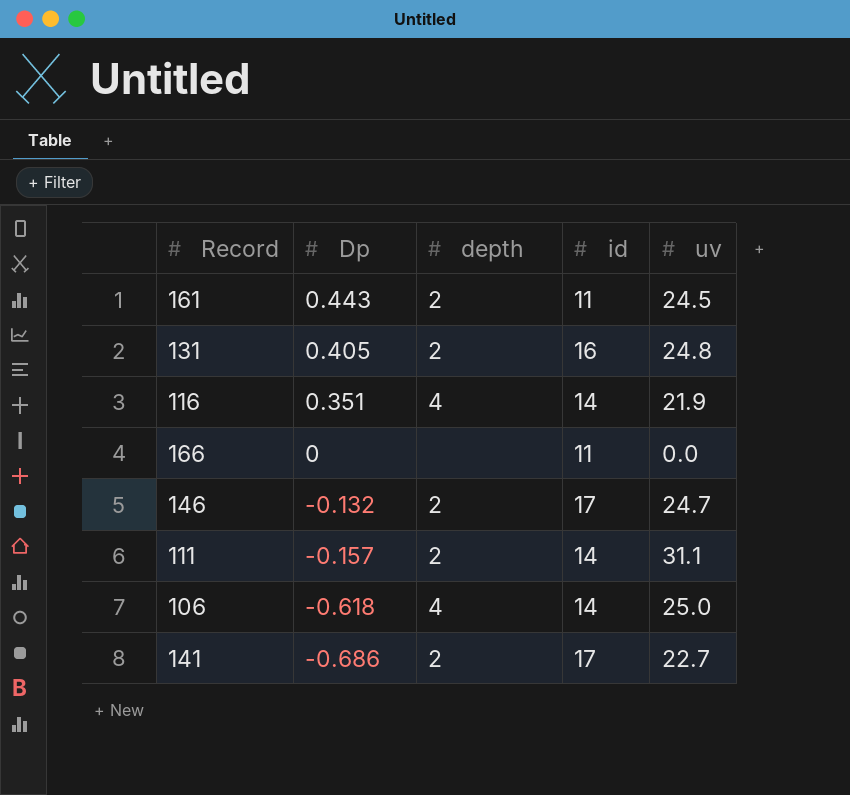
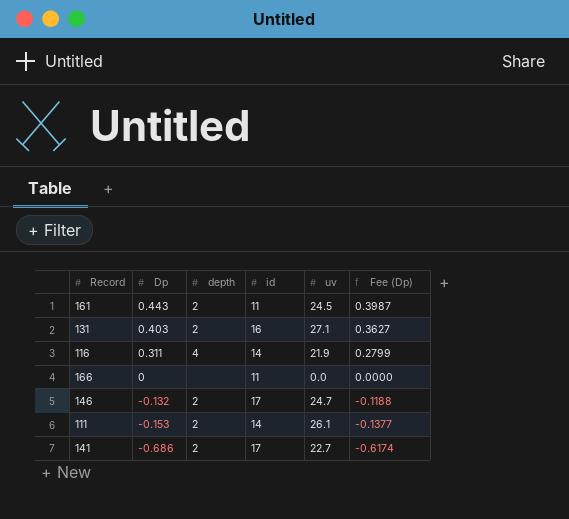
column Fee (Dp) | formula: none -> [Dp] * 0.9
row 106: -0.618 | 4 | 14 | 25.0 -> none
131 | Dp: 0.405 -> 0.403
131 | uv: 24.8 -> 27.1
116 | Dp: 0.351 -> 0.311
111 | Dp: -0.157 -> -0.153
111 | uv: 31.1 -> 26.1

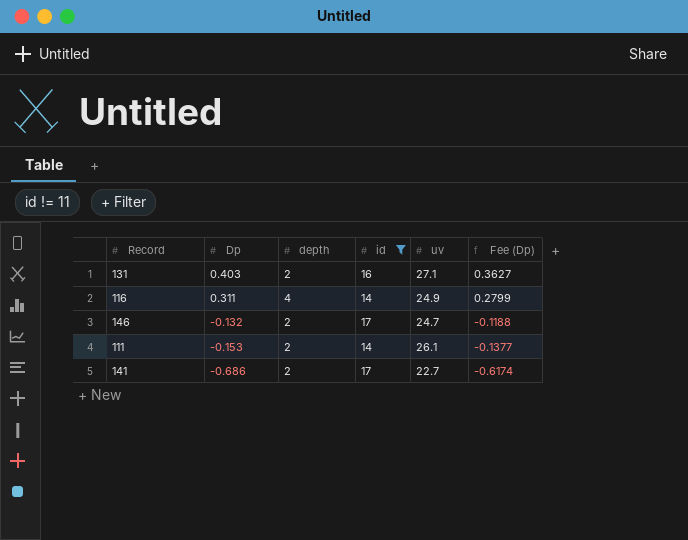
filter: none -> id != 11
116 | uv: 21.9 -> 24.9

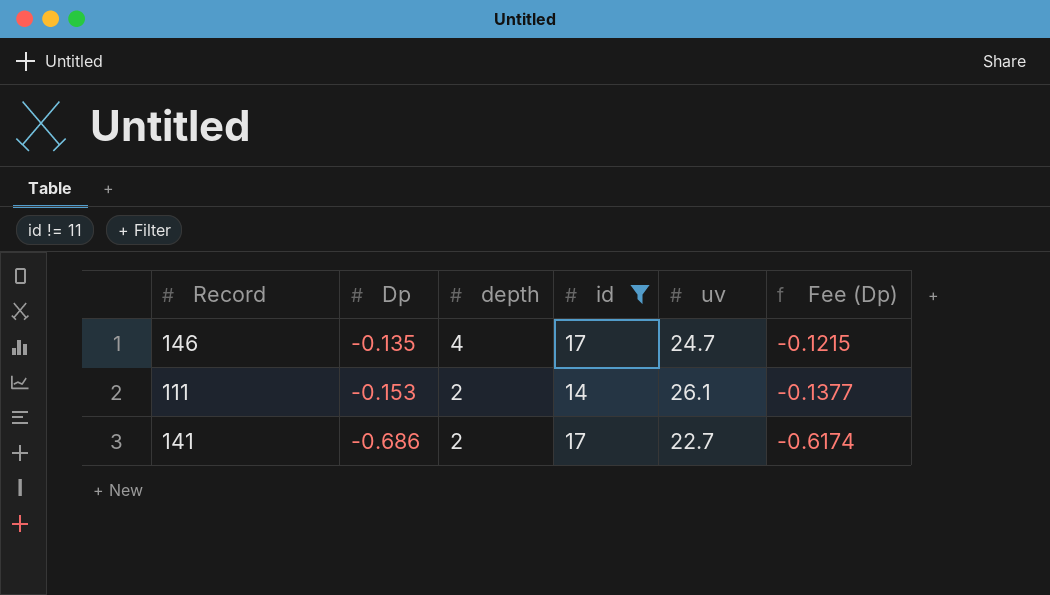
row 131: 0.403 | 2 | 16 | 27.1 | 0.3627 -> none
row 116: 0.311 | 4 | 14 | 24.9 | 0.2799 -> none
146 | Dp: -0.132 -> -0.135
146 | depth: 2 -> 4
146 | Fee (Dp): -0.1188 -> -0.1215

